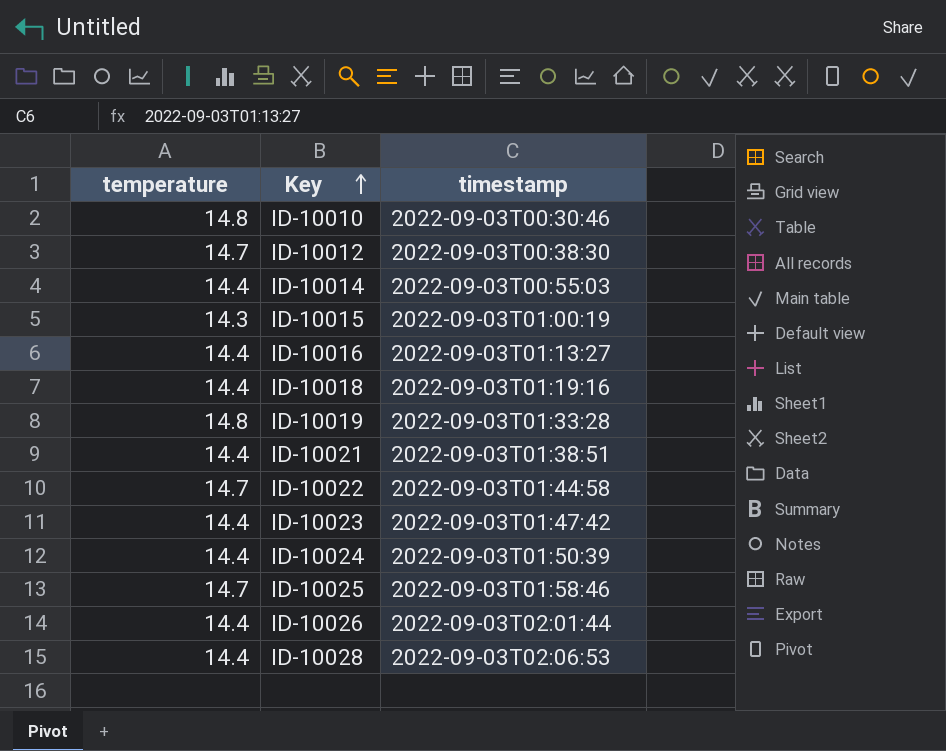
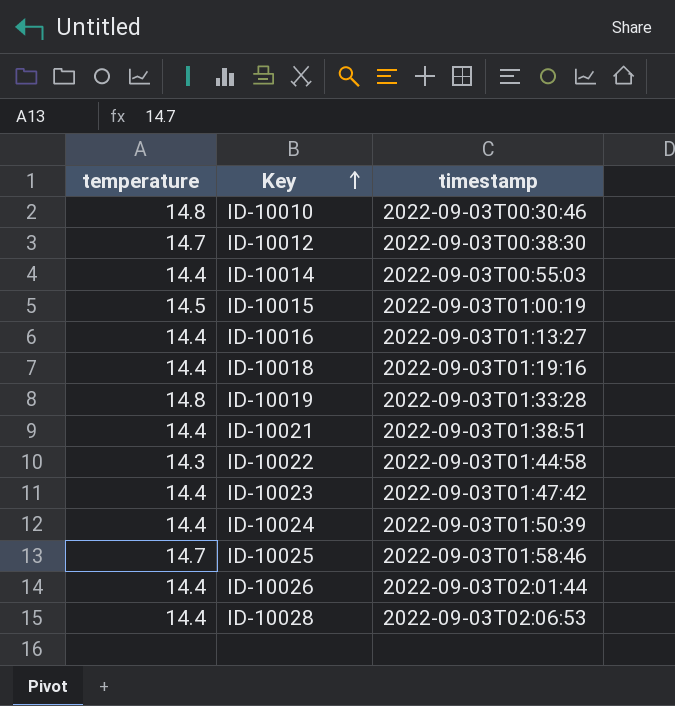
ID-10015 | temperature: 14.3 -> 14.5
ID-10022 | temperature: 14.7 -> 14.3

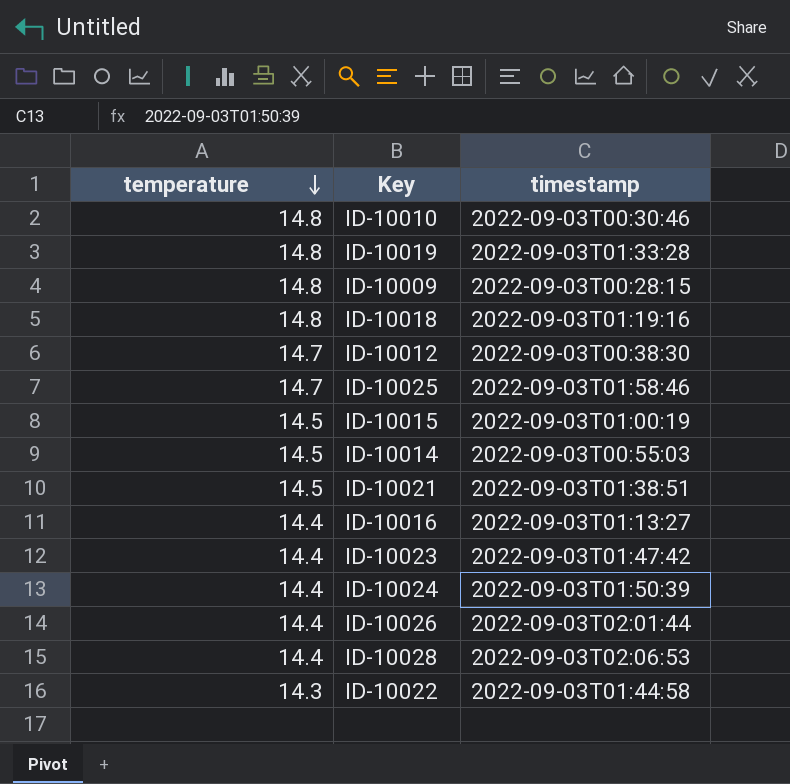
row order: Key ascending -> temperature descending
row ID-10009: none -> 14.8 | 2022-09-03T00:28:15
ID-10018 | temperature: 14.4 -> 14.8
ID-10014 | temperature: 14.4 -> 14.5
ID-10021 | temperature: 14.4 -> 14.5

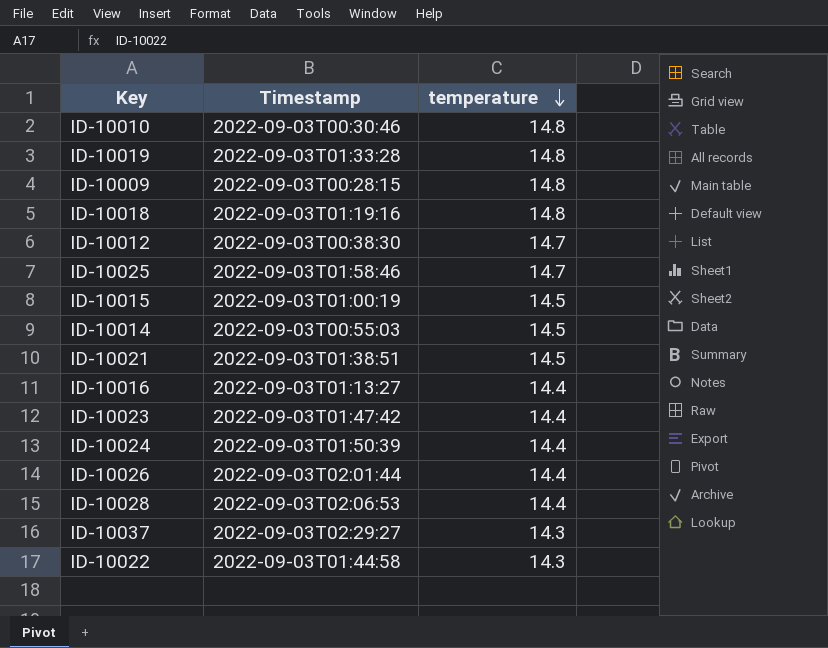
column name: timestamp -> Timestamp
column temperature | position: 1 -> 3
row ID-10037: none -> 2022-09-03T02:29:27 | 14.3

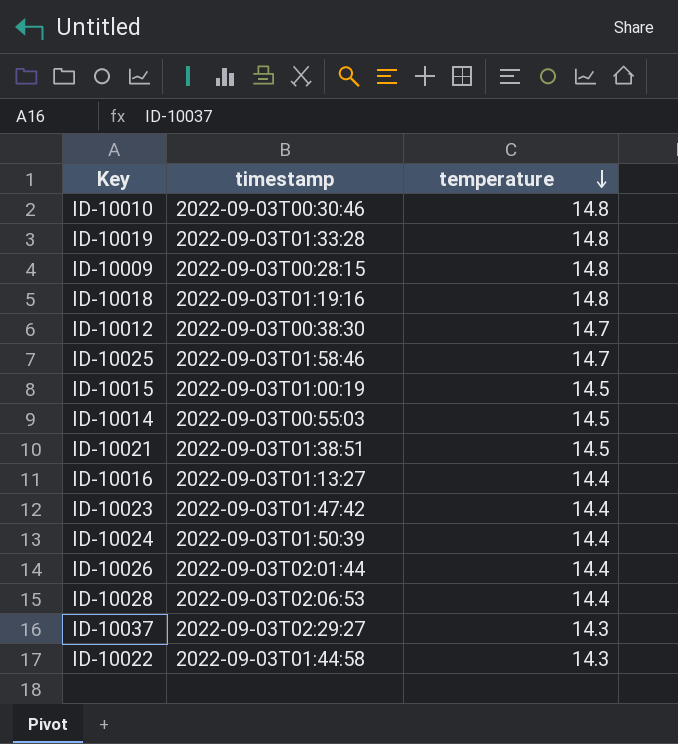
column name: Timestamp -> timestamp

